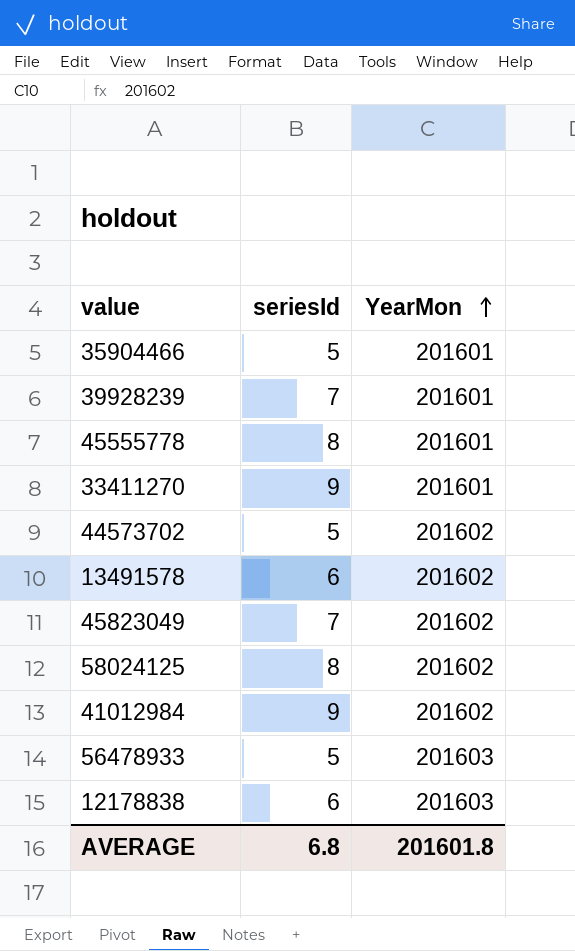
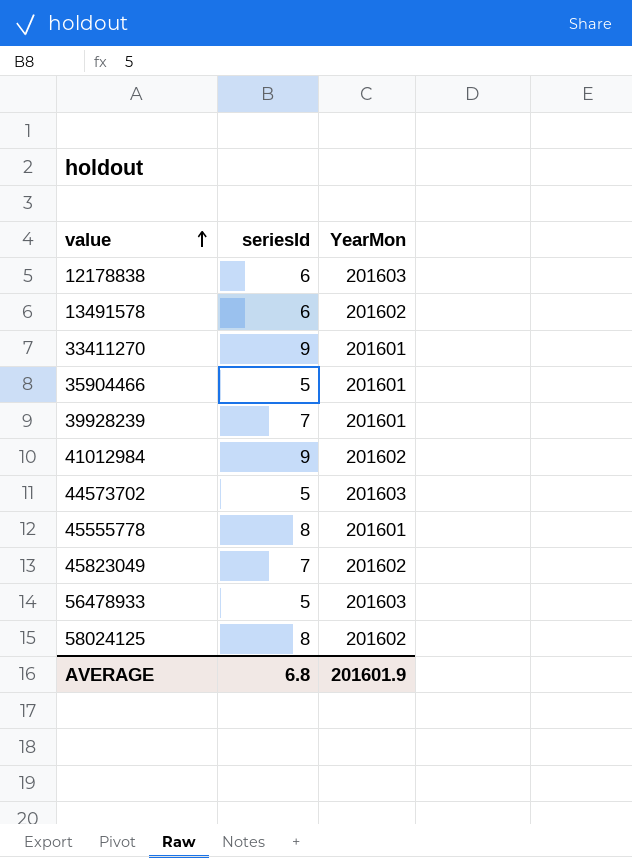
row order: YearMon ascending -> value ascending
44573702 | YearMon: 201602 -> 201603
AVERAGE | YearMon: 201601.8 -> 201601.9

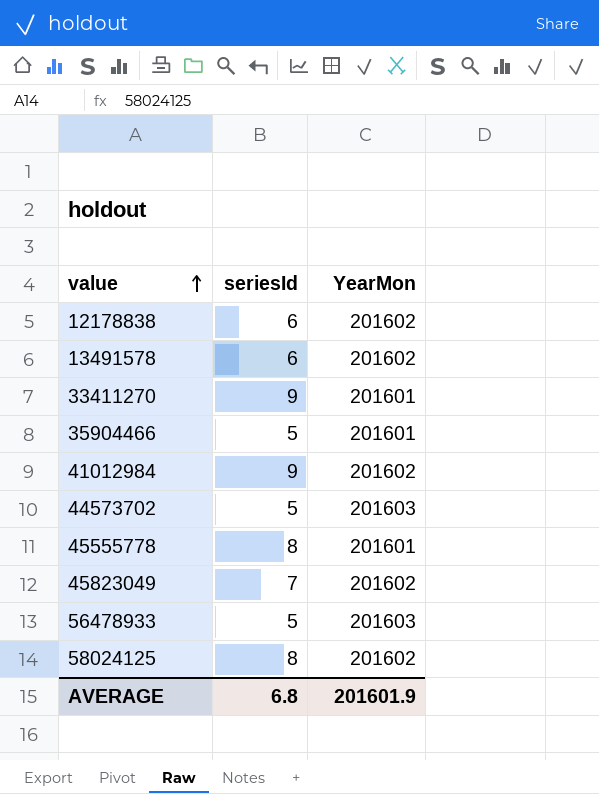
row 39928239: 7 | 201601 -> none
12178838 | YearMon: 201603 -> 201602

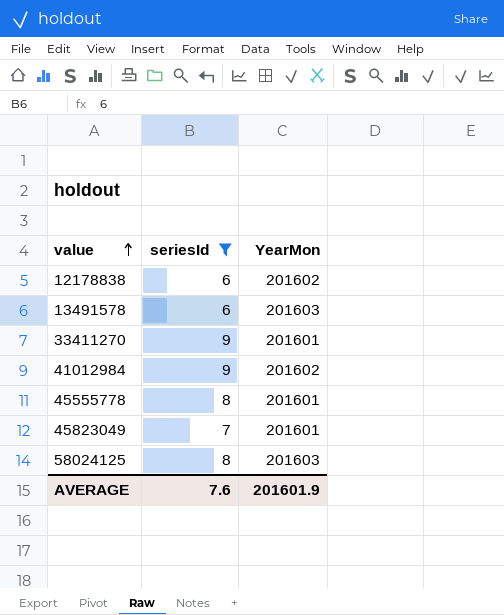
filter: none -> seriesId != 5
13491578 | YearMon: 201602 -> 201603
45823049 | YearMon: 201602 -> 201601
58024125 | YearMon: 201602 -> 201603
AVERAGE | seriesId: 6.8 -> 7.6

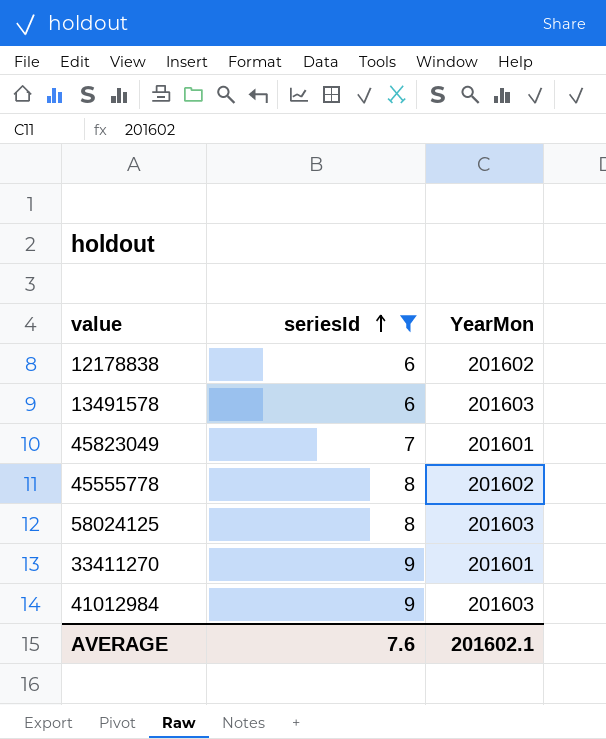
row order: value ascending -> seriesId ascending
45555778 | YearMon: 201601 -> 201602
41012984 | YearMon: 201602 -> 201603
AVERAGE | YearMon: 201601.9 -> 201602.1

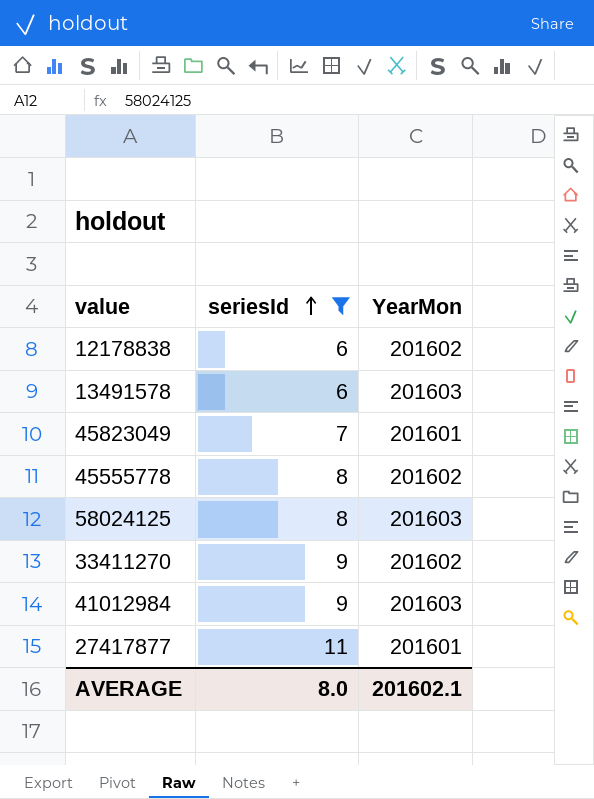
33411270 | YearMon: 201601 -> 201602
row 27417877: none -> 11 | 201601
AVERAGE | seriesId: 7.6 -> 8.0

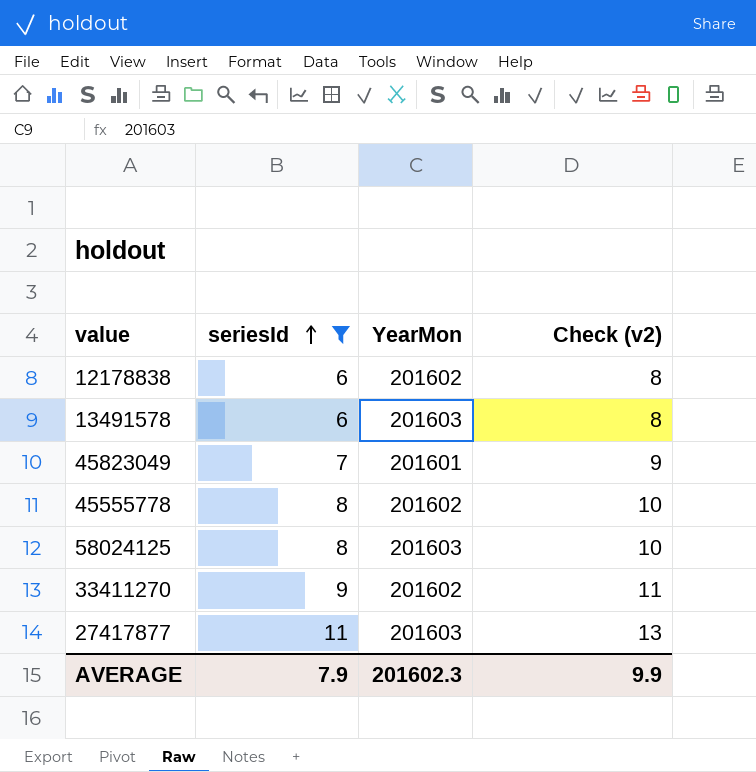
column Check (v2) | formula: none -> [seriesId] + 2
row 41012984: 9 | 201603 -> none
27417877 | YearMon: 201601 -> 201603
AVERAGE | seriesId: 8.0 -> 7.9
AVERAGE | YearMon: 201602.1 -> 201602.3

